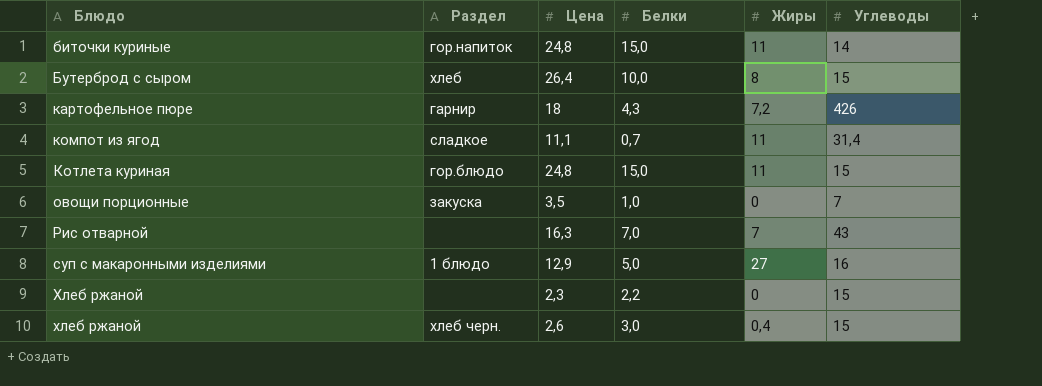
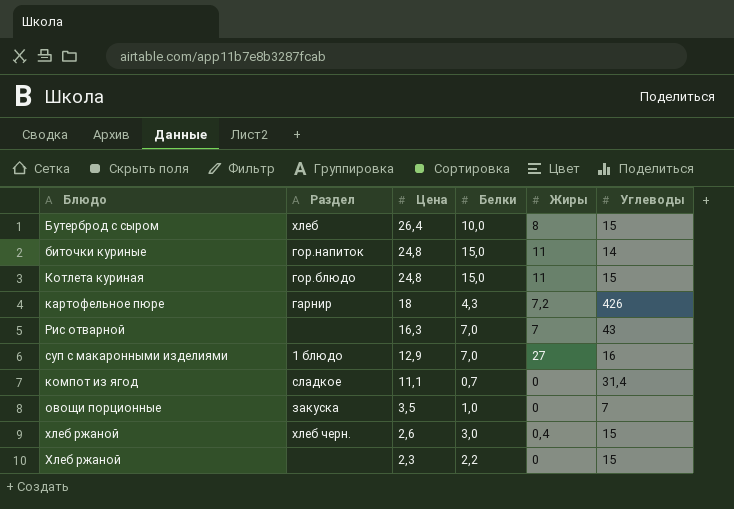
row order: Блюдо ascending -> Цена descending
суп с макаронными изделиями | Белки: 5,0 -> 7,0
компот из ягод | Жиры: 11 -> 0

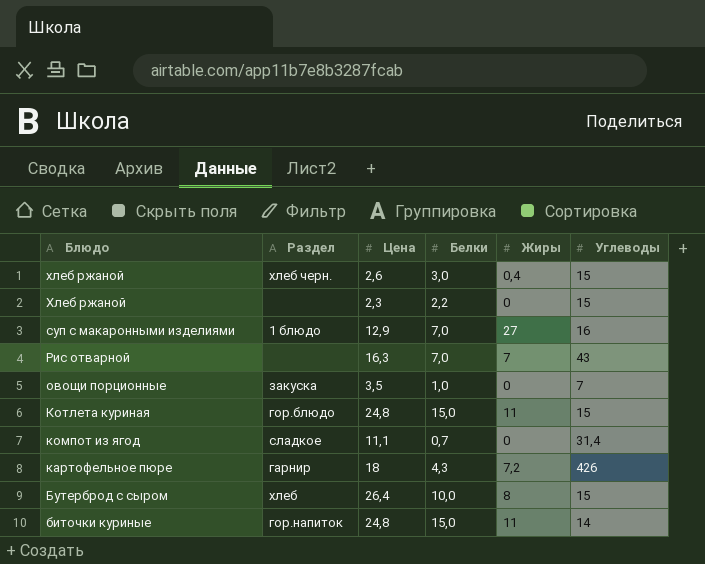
row order: Цена descending -> Блюдо descending

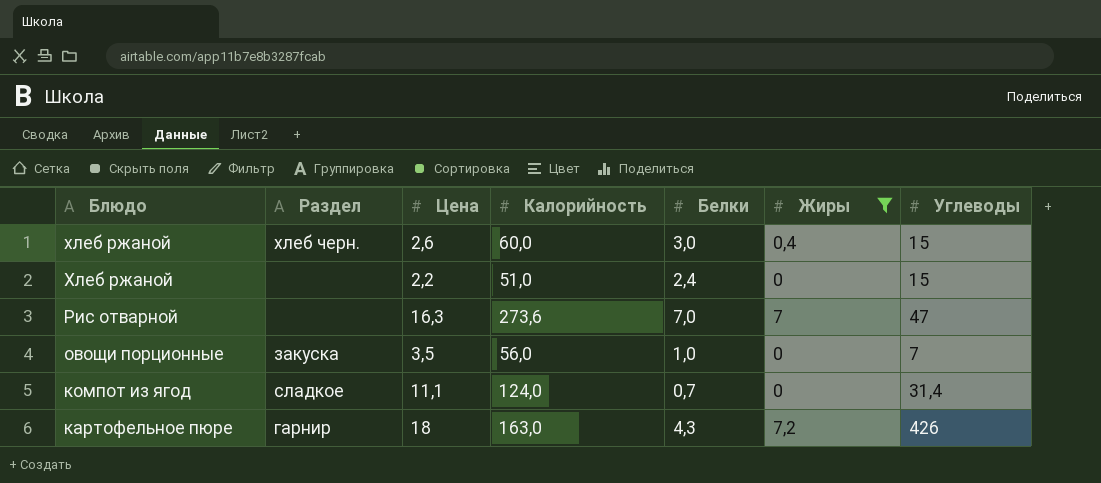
filter: none -> Жиры <= 7,2
column Калорийность | position: none -> 4
Хлеб ржаной | Цена: 2,3 -> 2,2
Хлеб ржаной | Белки: 2,2 -> 2,4
Рис отварной | Углеводы: 43 -> 47

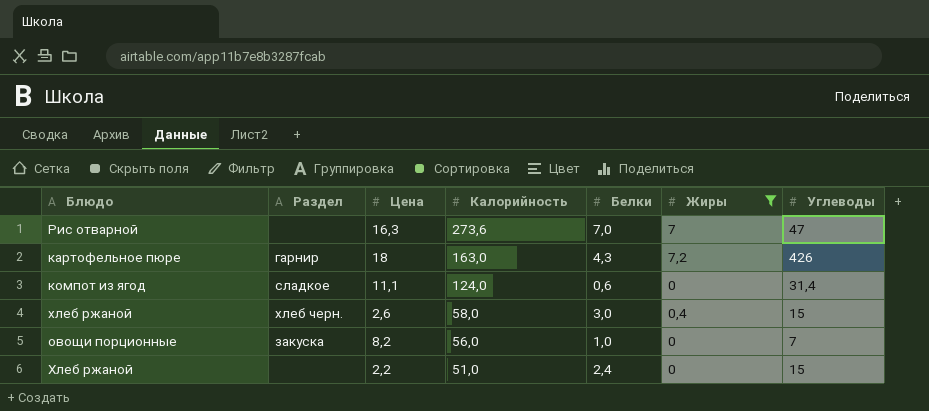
row order: Блюдо descending -> Калорийность descending
компот из ягод | Белки: 0,7 -> 0,6
хлеб ржаной | Калорийность: 60,0 -> 58,0
овощи порционные | Цена: 3,5 -> 8,2

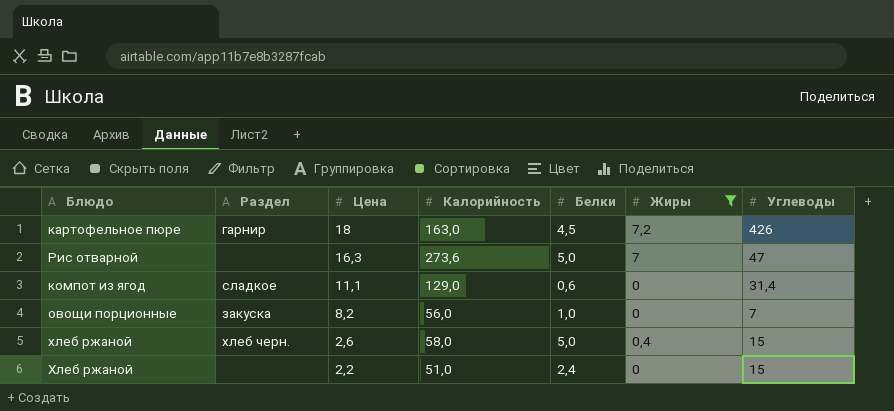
row order: Калорийность descending -> Цена descending
картофельное пюре | Белки: 4,3 -> 4,5
Рис отварной | Белки: 7,0 -> 5,0
компот из ягод | Калорийность: 124,0 -> 129,0
хлеб ржаной | Белки: 3,0 -> 5,0

